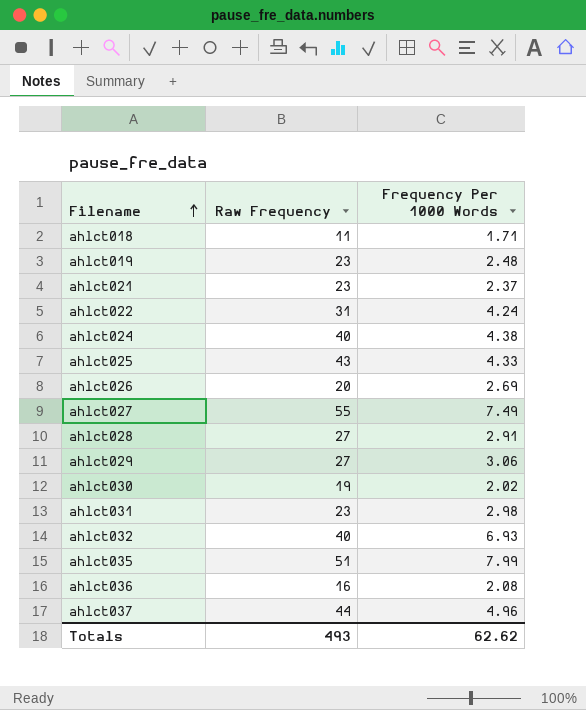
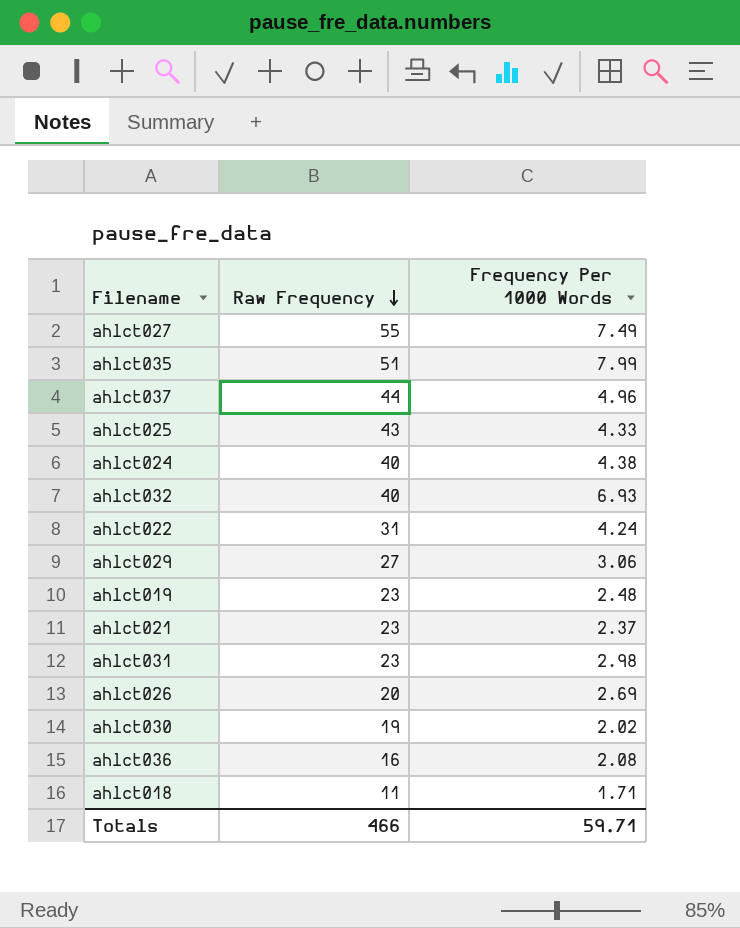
row order: Filename ascending -> Raw Frequency descending
row ahlct028: 27 | 2.91 -> none
Totals | Raw Frequency: 493 -> 466
Totals | Frequency Per 1000 Words: 62.62 -> 59.71

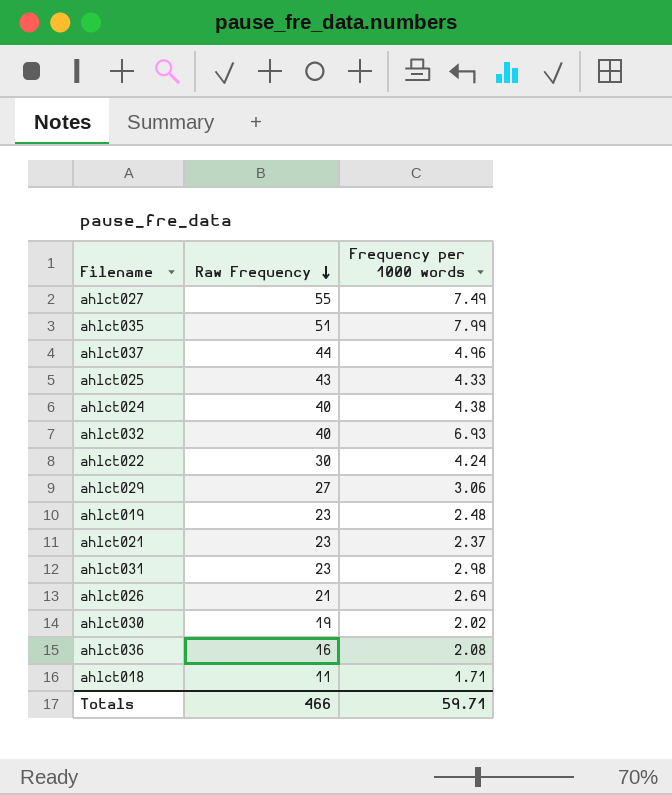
column name: Frequency Per 1000 Words -> Frequency per 1000 words
ahlct022 | Raw Frequency: 31 -> 30
ahlct026 | Raw Frequency: 20 -> 21

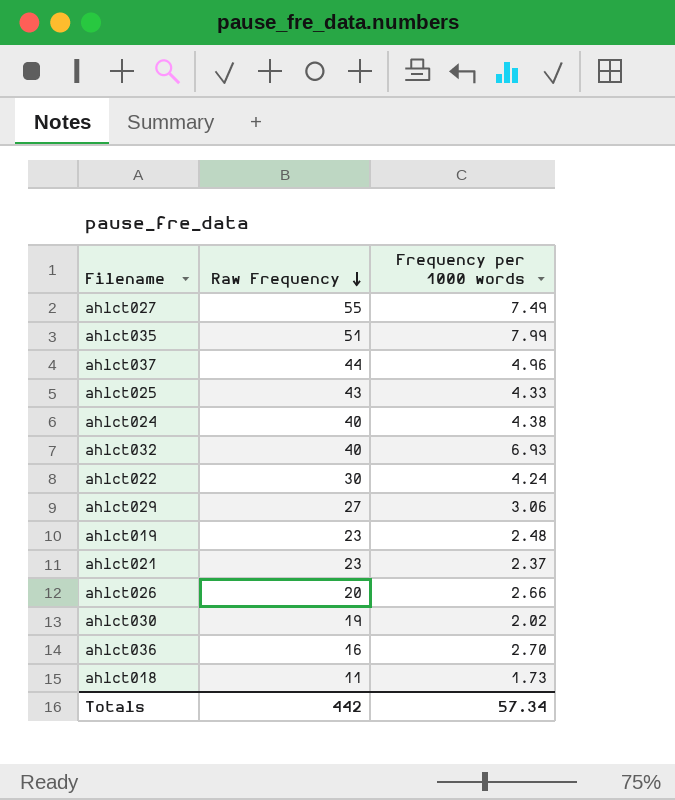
row ahlct031: 23 | 2.98 -> none
ahlct026 | Raw Frequency: 21 -> 20
ahlct026 | Frequency per 1000 words: 2.69 -> 2.66
ahlct036 | Frequency per 1000 words: 2.08 -> 2.70
ahlct018 | Frequency per 1000 words: 1.71 -> 1.73
Totals | Raw Frequency: 466 -> 442
Totals | Frequency per 1000 words: 59.71 -> 57.34

